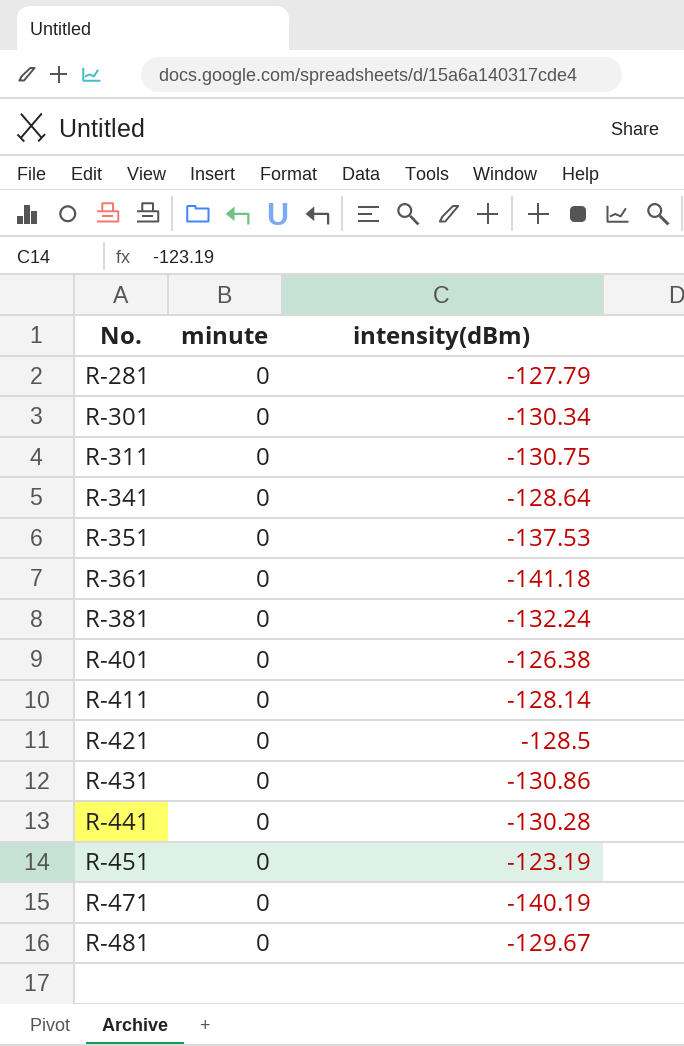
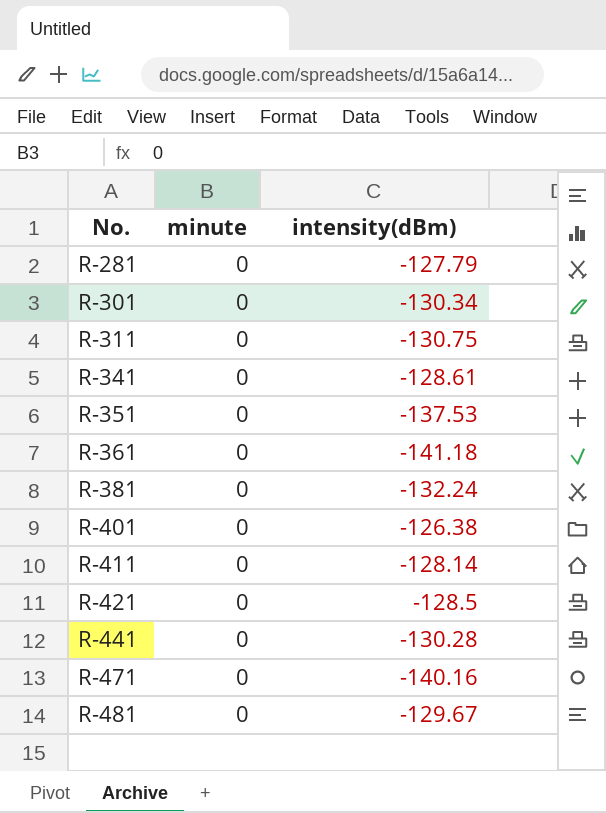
row R-431: 0 | -130.86 -> none
row R-451: 0 | -123.19 -> none
R-341 | intensity(dBm): -128.64 -> -128.61
R-471 | intensity(dBm): -140.19 -> -140.16

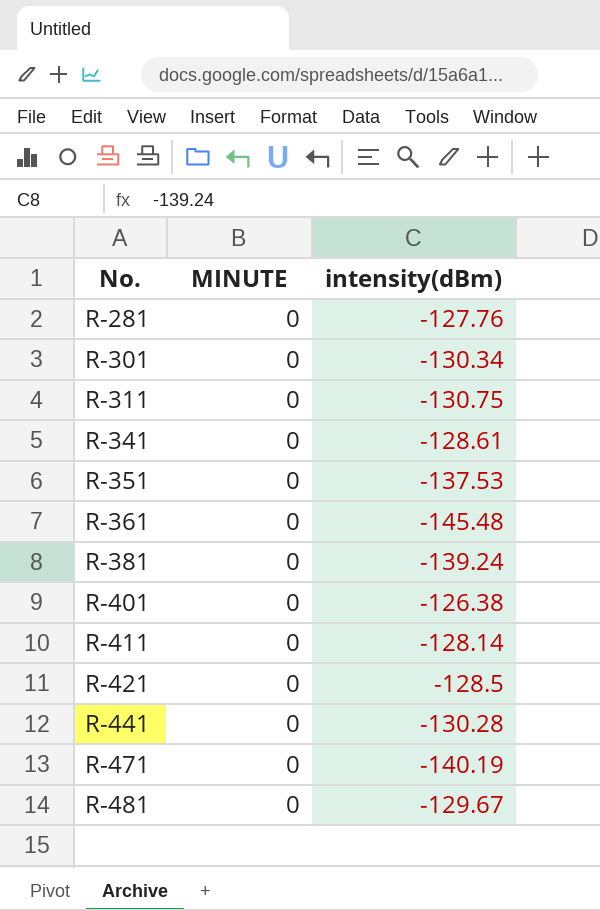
column name: minute -> MINUTE
R-281 | intensity(dBm): -127.79 -> -127.76
R-361 | intensity(dBm): -141.18 -> -145.48
R-381 | intensity(dBm): -132.24 -> -139.24
R-471 | intensity(dBm): -140.16 -> -140.19

